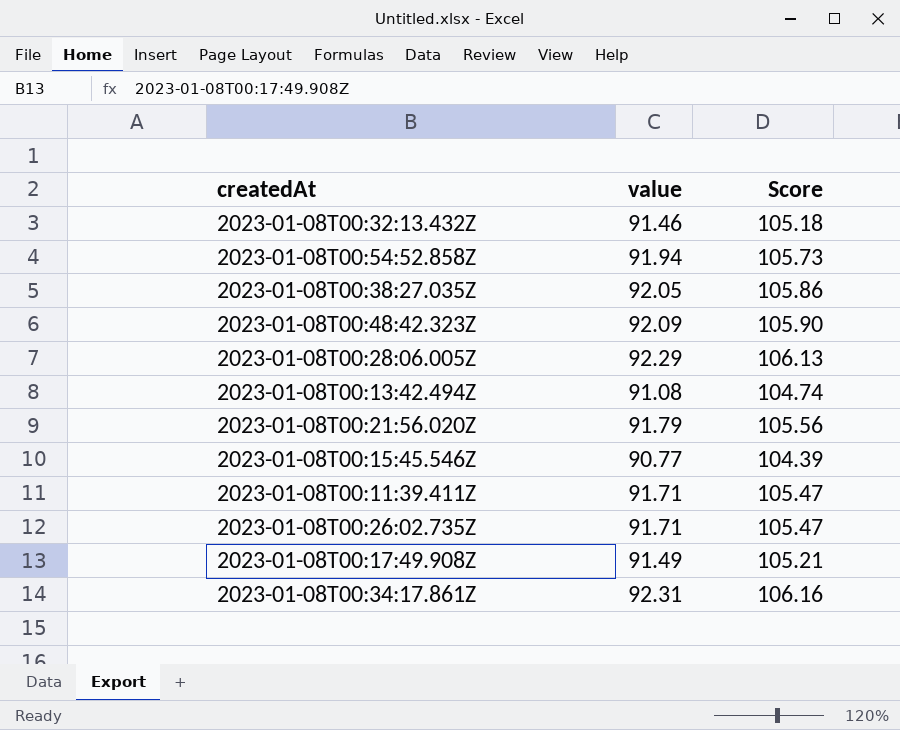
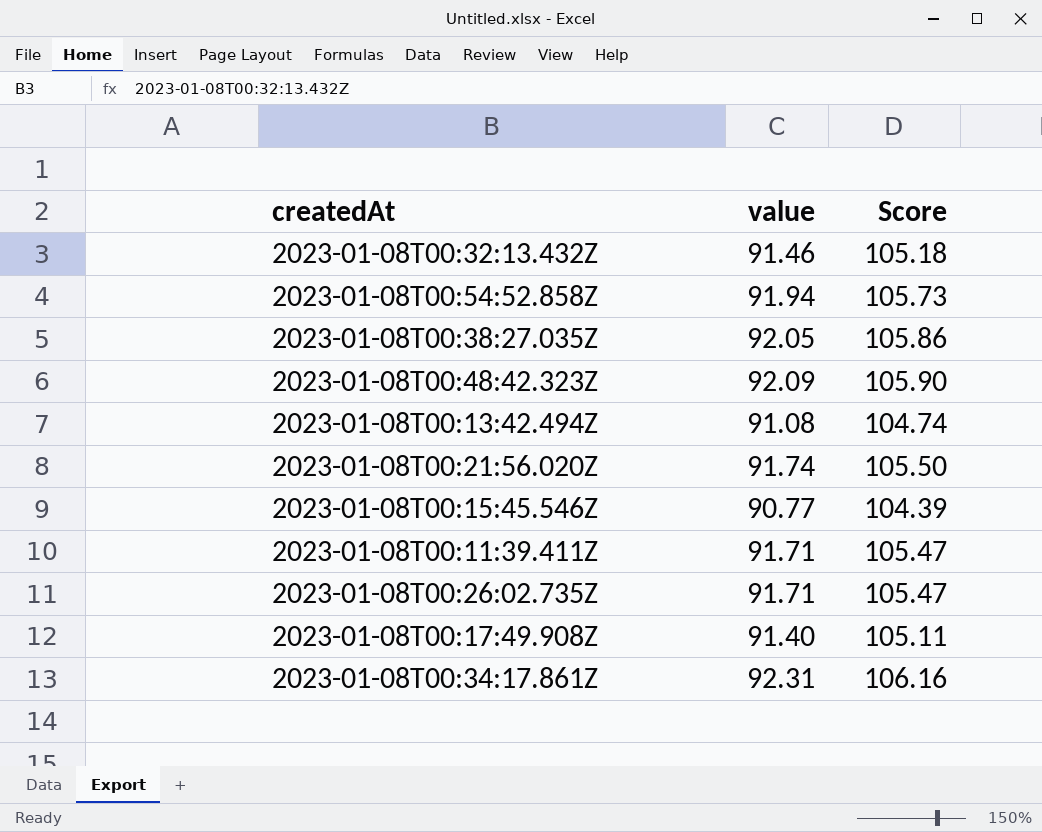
row 2023-01-08T00:28:06.005Z: 92.29 | 106.13 -> none
2023-01-08T00:21:56.020Z | value: 91.79 -> 91.74
2023-01-08T00:21:56.020Z | Score: 105.56 -> 105.50
2023-01-08T00:17:49.908Z | value: 91.49 -> 91.40
2023-01-08T00:17:49.908Z | Score: 105.21 -> 105.11

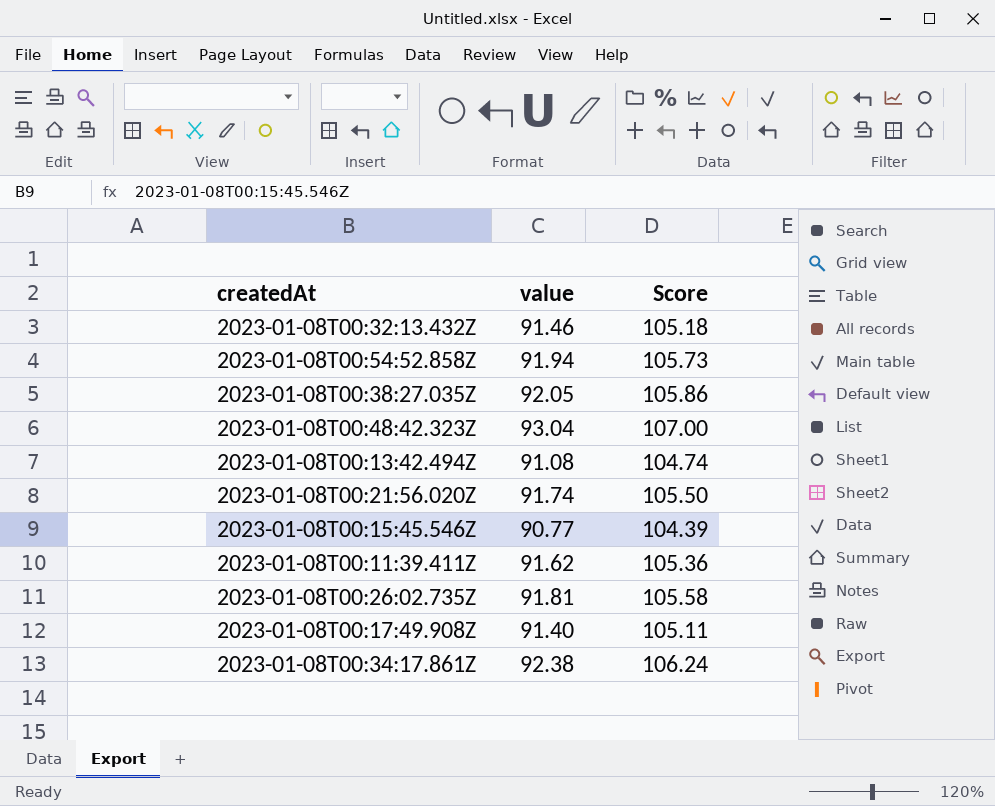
2023-01-08T00:48:42.323Z | value: 92.09 -> 93.04
2023-01-08T00:48:42.323Z | Score: 105.90 -> 107.00
2023-01-08T00:11:39.411Z | value: 91.71 -> 91.62
2023-01-08T00:11:39.411Z | Score: 105.47 -> 105.36
2023-01-08T00:26:02.735Z | value: 91.71 -> 91.81
2023-01-08T00:26:02.735Z | Score: 105.47 -> 105.58
2023-01-08T00:34:17.861Z | value: 92.31 -> 92.38
2023-01-08T00:34:17.861Z | Score: 106.16 -> 106.24

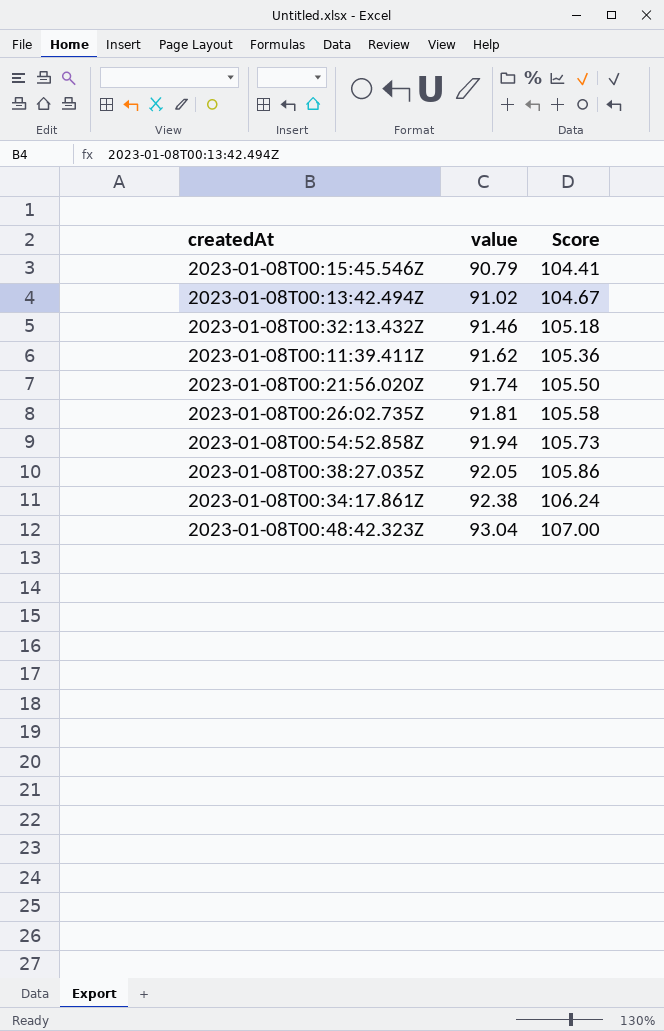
row order: none -> value ascending
row 2023-01-08T00:17:49.908Z: 91.40 | 105.11 -> none
2023-01-08T00:15:45.546Z | value: 90.77 -> 90.79
2023-01-08T00:15:45.546Z | Score: 104.39 -> 104.41
2023-01-08T00:13:42.494Z | value: 91.08 -> 91.02
2023-01-08T00:13:42.494Z | Score: 104.74 -> 104.67

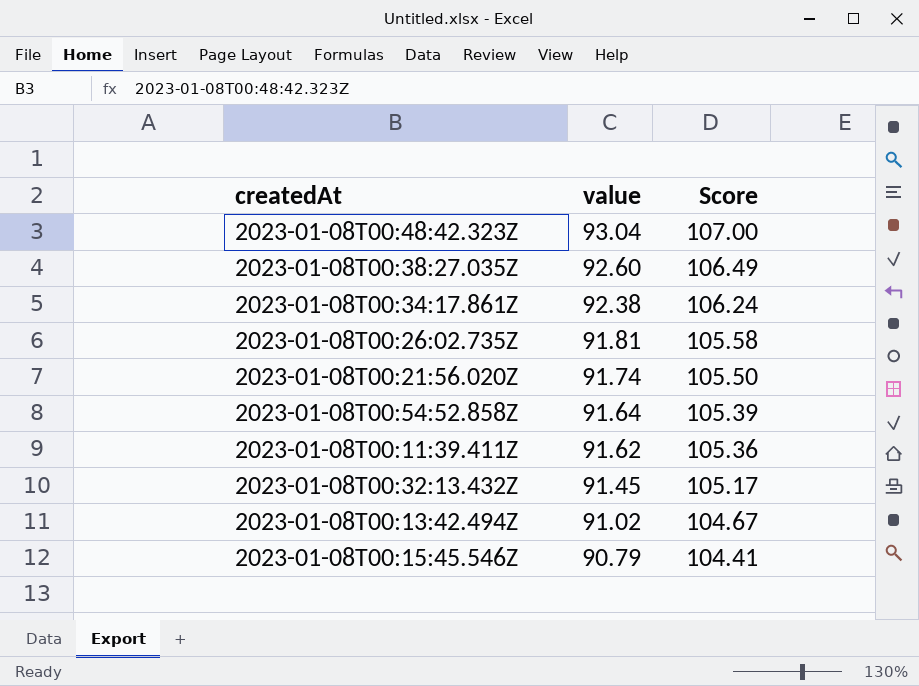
row order: value ascending -> value descending
2023-01-08T00:38:27.035Z | value: 92.05 -> 92.60
2023-01-08T00:38:27.035Z | Score: 105.86 -> 106.49
2023-01-08T00:54:52.858Z | value: 91.94 -> 91.64
2023-01-08T00:54:52.858Z | Score: 105.73 -> 105.39
2023-01-08T00:32:13.432Z | value: 91.46 -> 91.45
2023-01-08T00:32:13.432Z | Score: 105.18 -> 105.17

